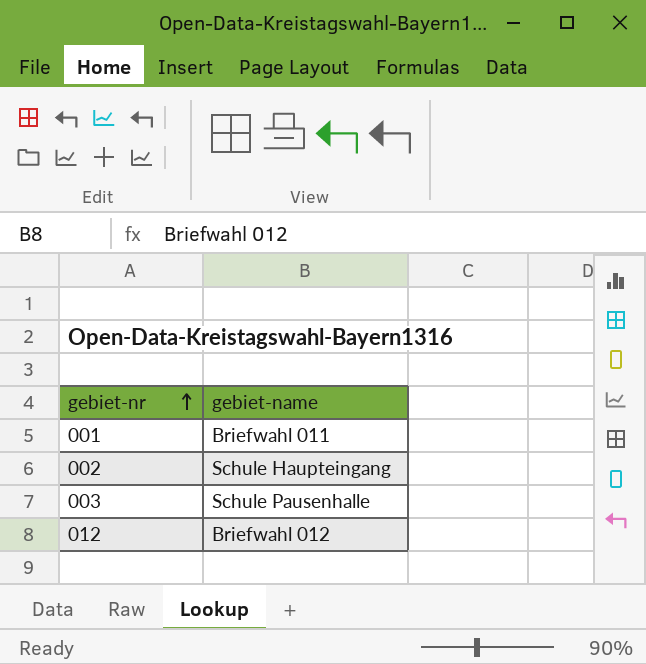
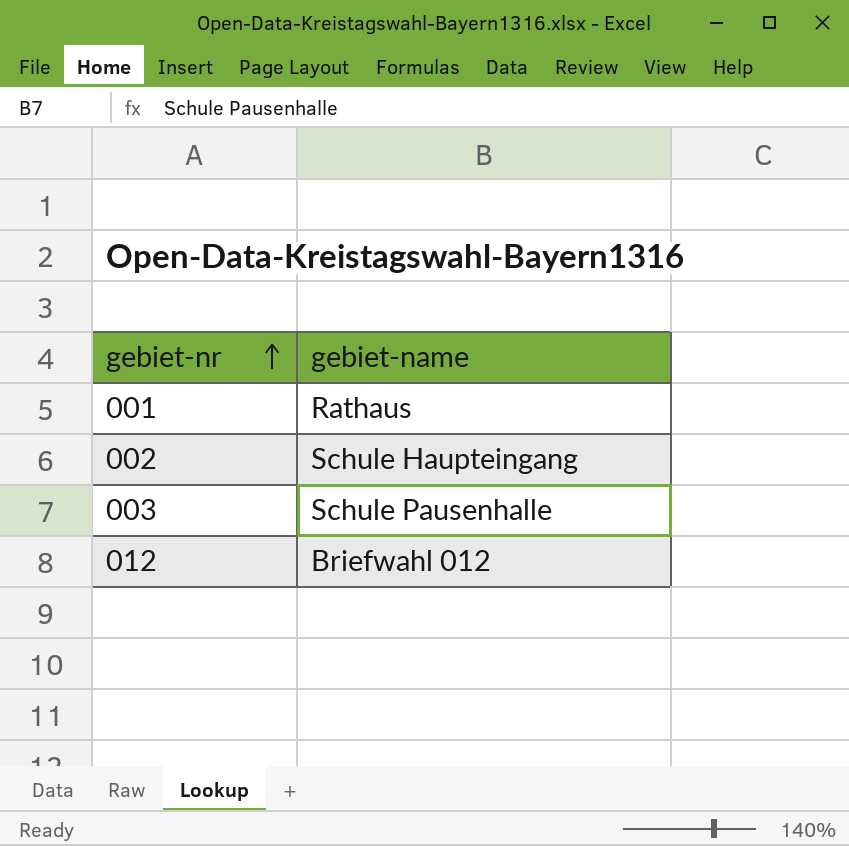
001 | gebiet-name: Briefwahl 011 -> Rathaus

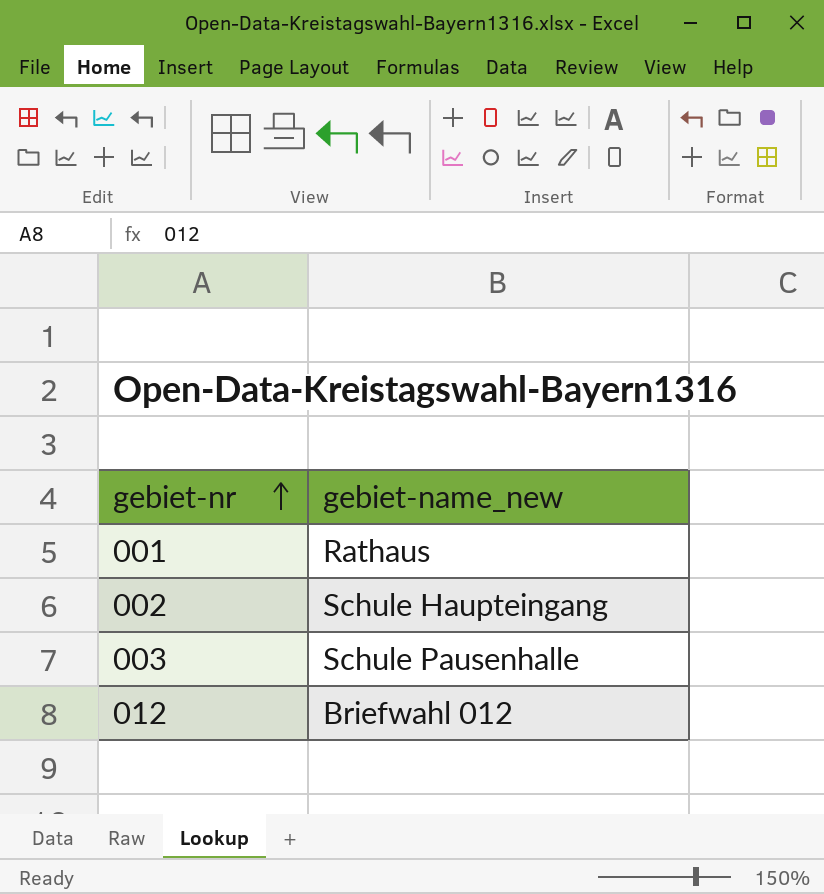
column name: gebiet-name -> gebiet-name_new

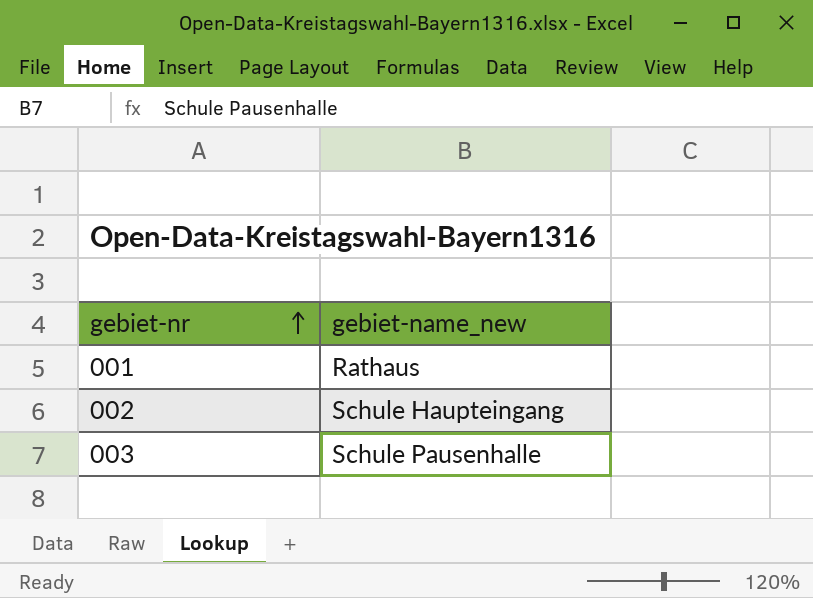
row 012: Briefwahl 012 -> none

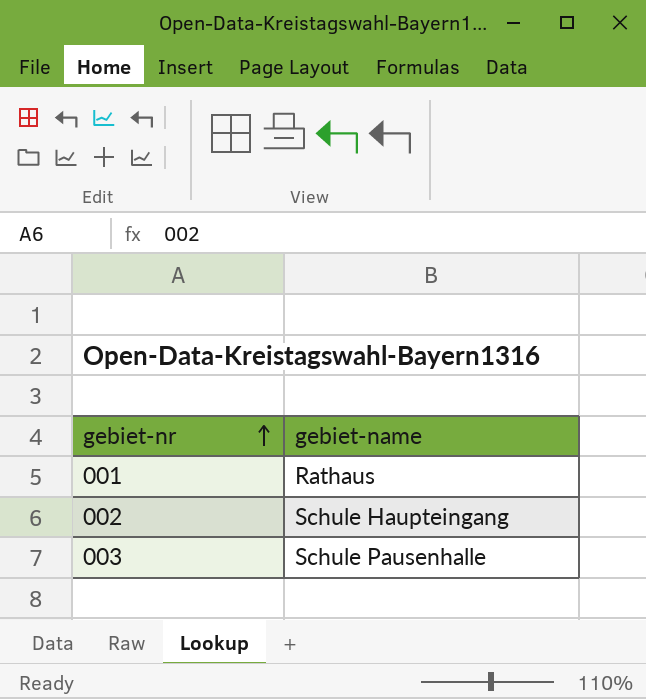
column name: gebiet-name_new -> gebiet-name

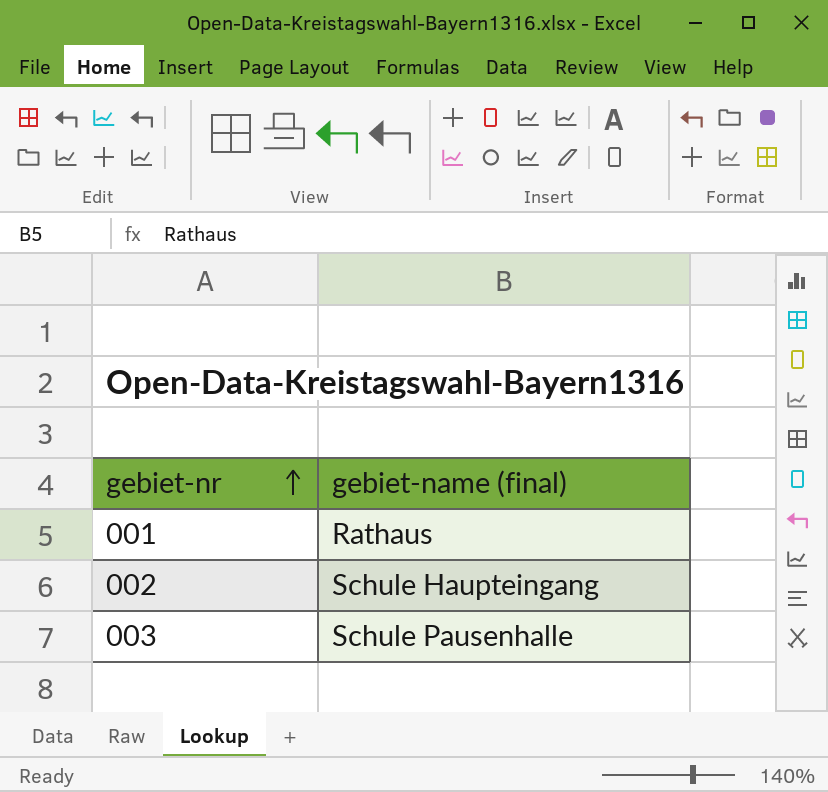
column name: gebiet-name -> gebiet-name (final)

